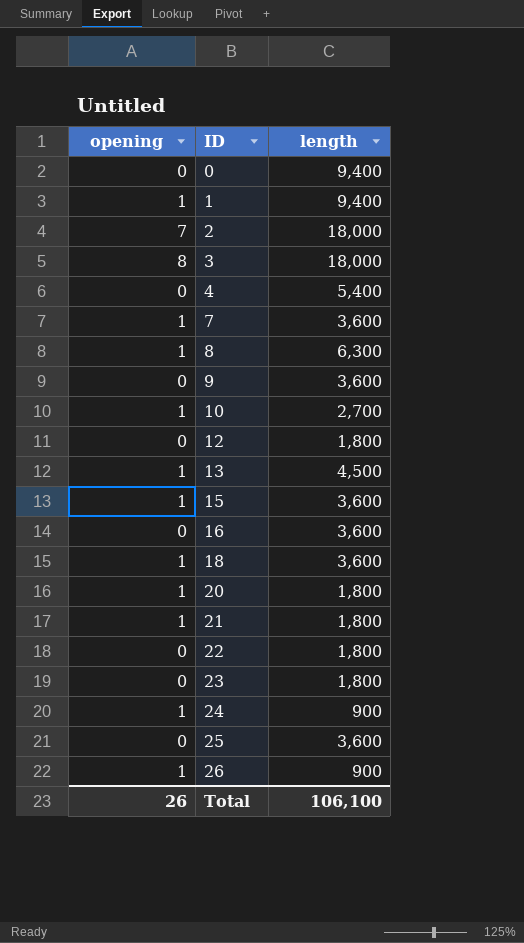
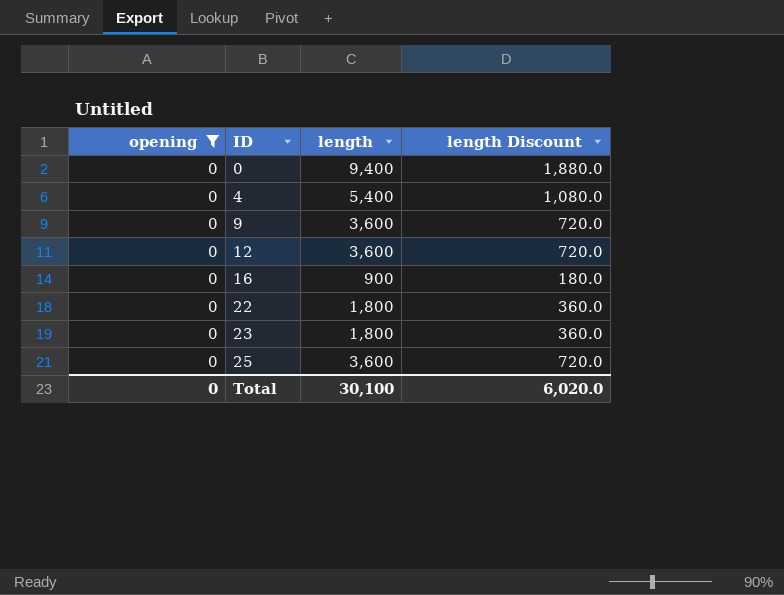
filter: none -> opening = 0
column length Discount | formula: none -> [length] * 0.2
12 | length: 1,800 -> 3,600
16 | length: 3,600 -> 900
Total | opening: 26 -> 0
Total | length: 106,100 -> 30,100

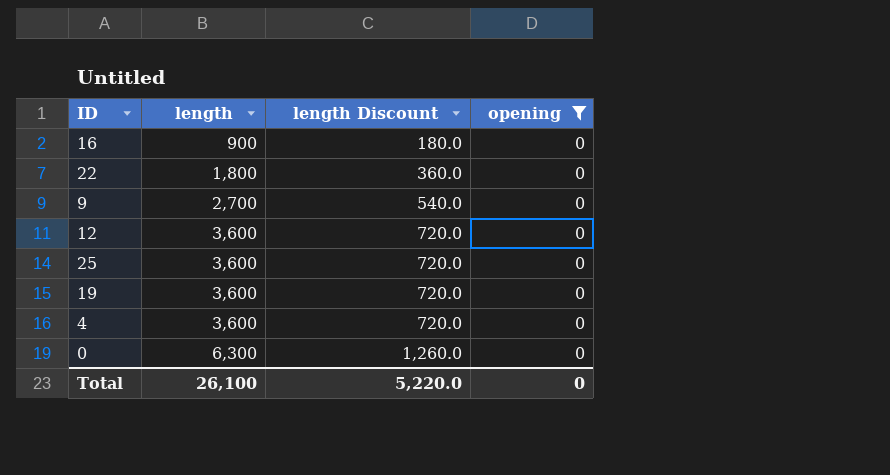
row order: ID ascending -> length ascending
column opening | position: 1 -> 4
row 23: 0 | 1,800 | 360.0 -> none
9 | length: 3,600 -> 2,700
9 | length Discount: 720.0 -> 540.0
row 19: none -> 3,600 | 720.0 | 0
4 | length: 5,400 -> 3,600
4 | length Discount: 1,080.0 -> 720.0
0 | length: 9,400 -> 6,300
0 | length Discount: 1,880.0 -> 1,260.0
Total | length: 30,100 -> 26,100
Total | length Discount: 6,020.0 -> 5,220.0

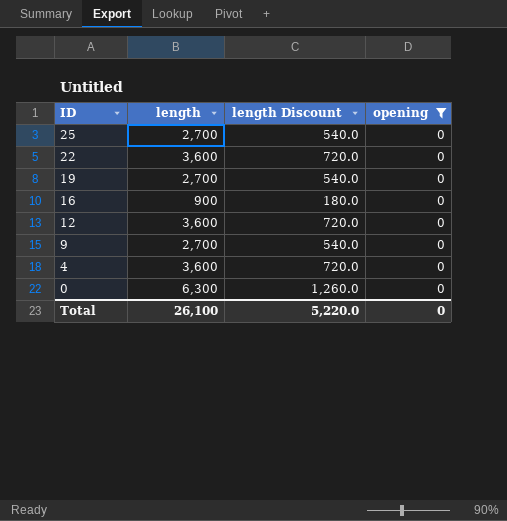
row order: length ascending -> ID descending
25 | length: 3,600 -> 2,700
25 | length Discount: 720.0 -> 540.0
22 | length: 1,800 -> 3,600
22 | length Discount: 360.0 -> 720.0
19 | length: 3,600 -> 2,700
19 | length Discount: 720.0 -> 540.0

